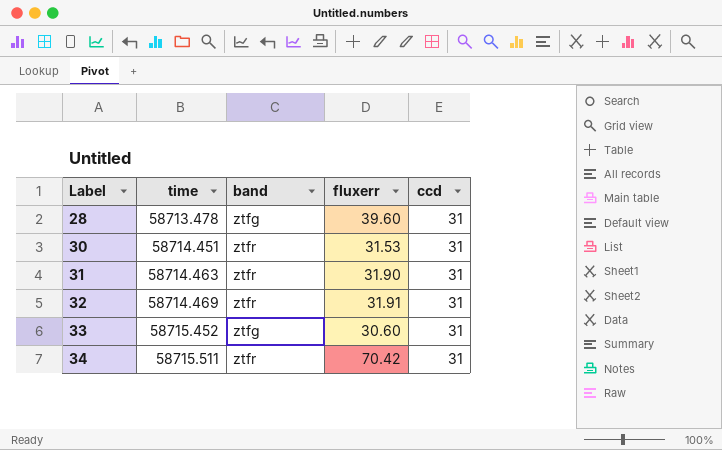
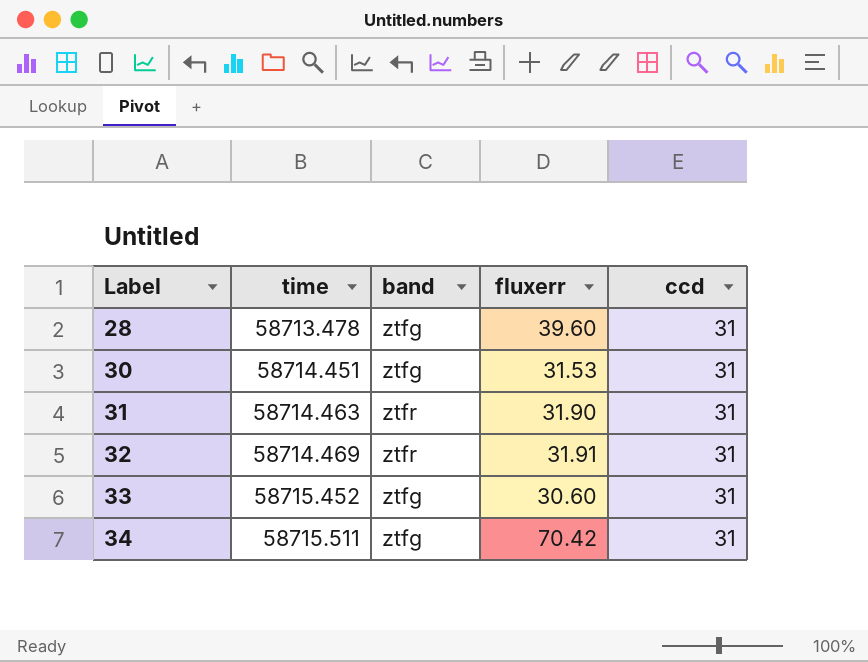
30 | band: ztfr -> ztfg
34 | band: ztfr -> ztfg

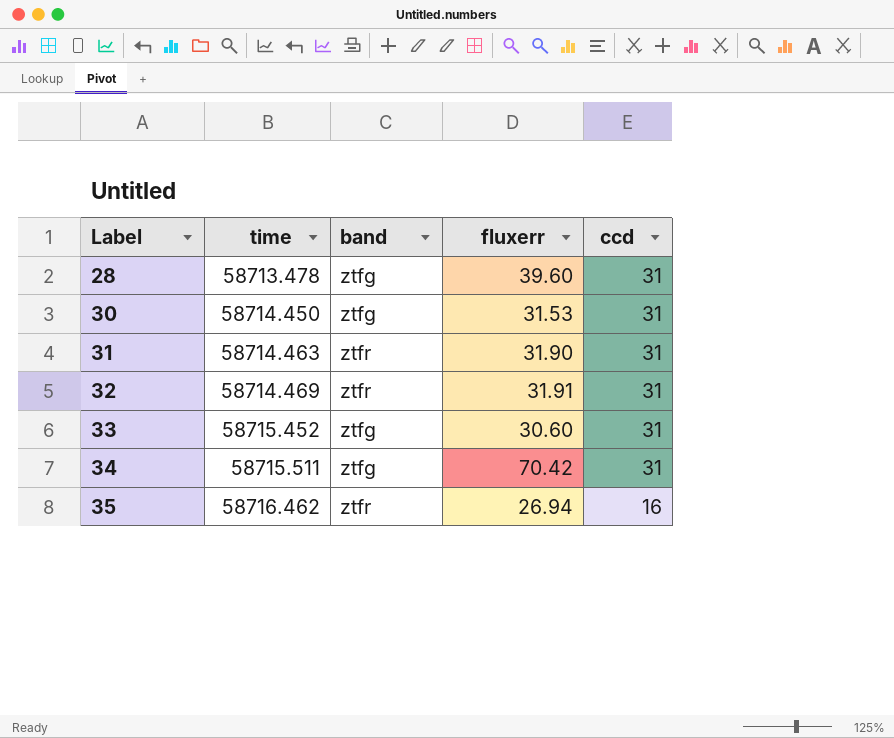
30 | time: 58714.451 -> 58714.450
row 35: none -> 58716.462 | ztfr | 26.94 | 16

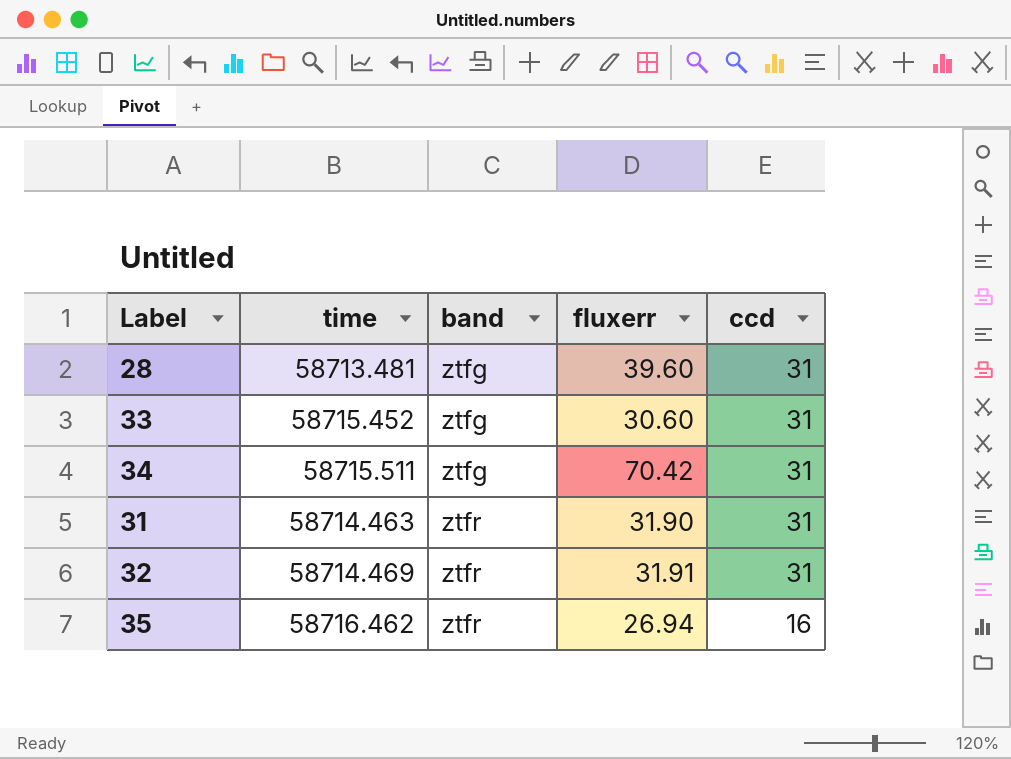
row order: Label ascending -> band ascending
row 30: 58714.450 | ztfg | 31.53 | 31 -> none
28 | time: 58713.478 -> 58713.481

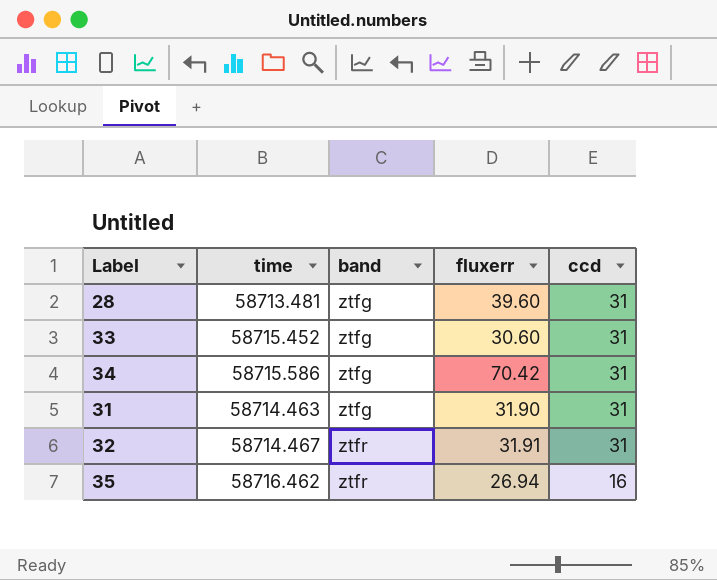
34 | time: 58715.511 -> 58715.586
31 | band: ztfr -> ztfg
32 | time: 58714.469 -> 58714.467

